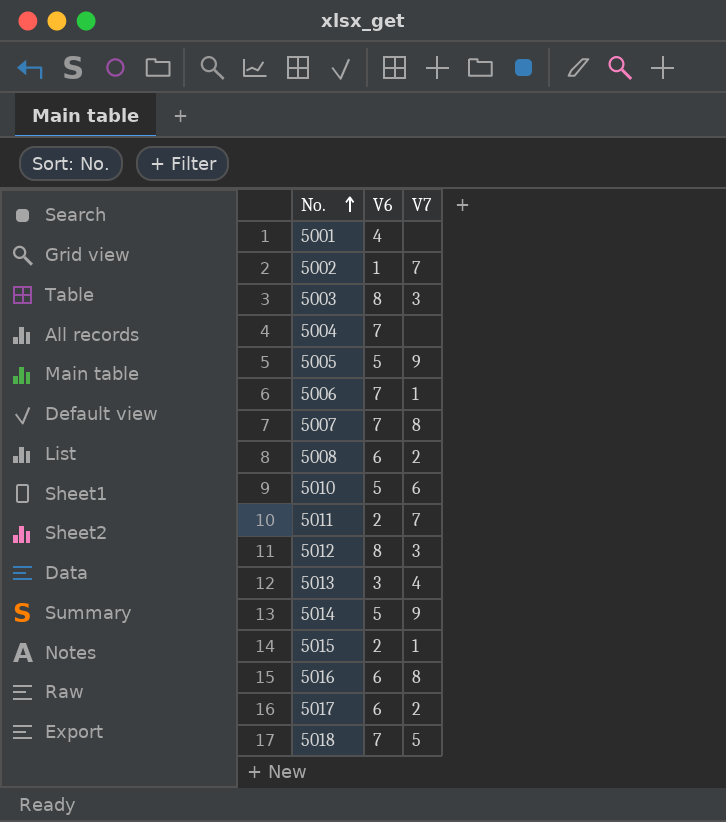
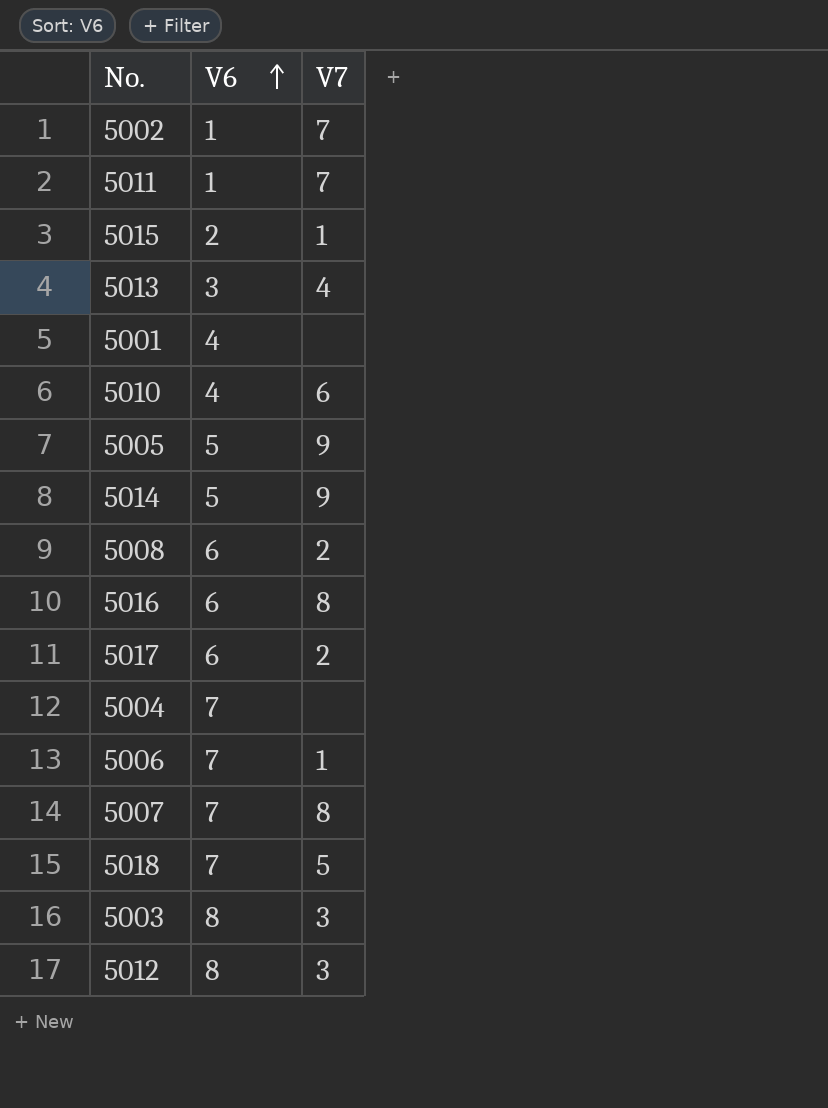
row order: No. ascending -> V6 ascending
5011 | V6: 2 -> 1
5010 | V6: 5 -> 4

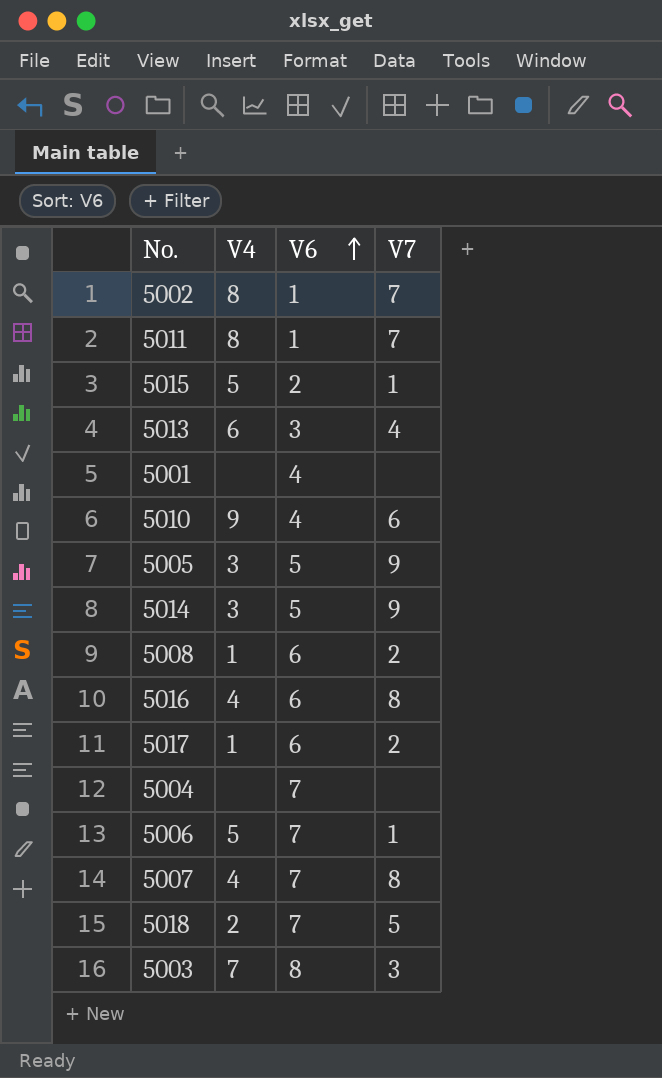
column V4 | position: none -> 2
row 5012: 8 | 3 -> none

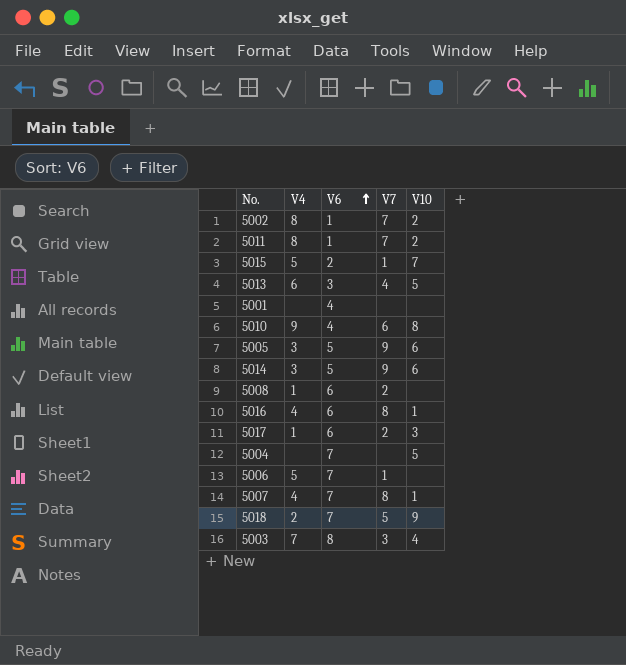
column V10 | position: none -> 5

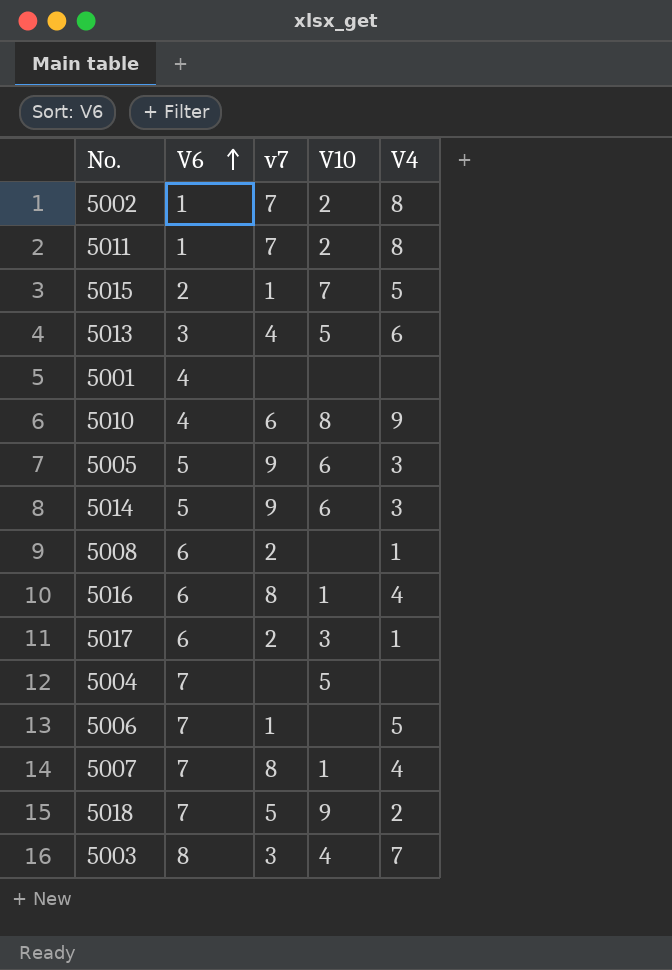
column name: V7 -> v7
column V4 | position: 2 -> 5

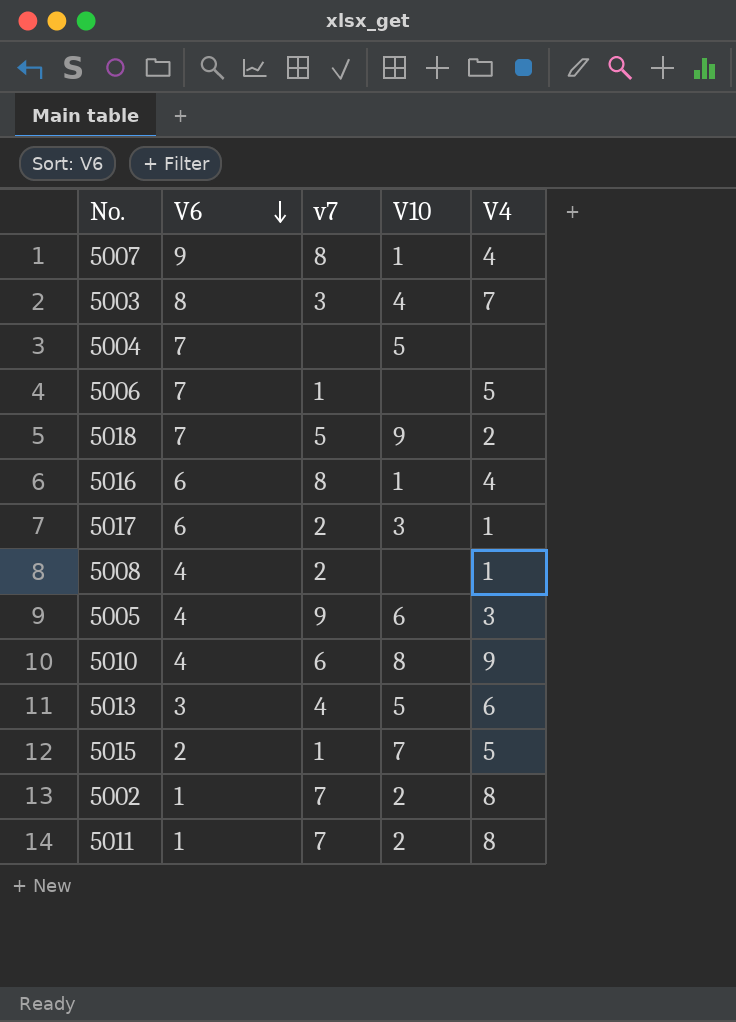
row order: V6 ascending -> V6 descending
row 5001: 4 | none | none | none -> none
row 5014: 5 | 9 | 6 | 3 -> none
5007 | V6: 7 -> 9
5008 | V6: 6 -> 4
5005 | V6: 5 -> 4

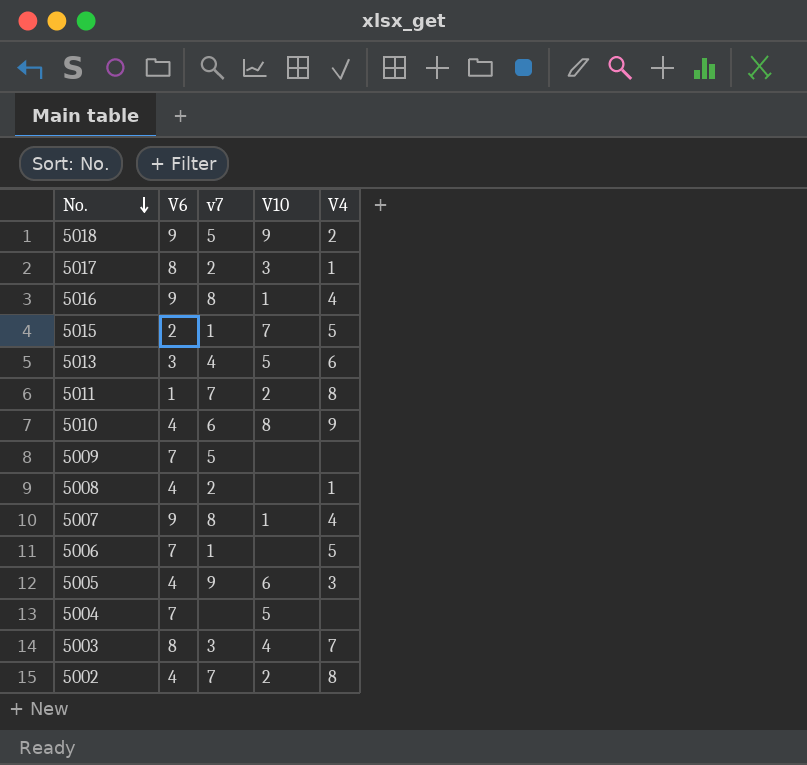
row order: V6 descending -> No. descending
5018 | V6: 7 -> 9
5017 | V6: 6 -> 8
5016 | V6: 6 -> 9
row 5009: none -> 7 | 5 | none | none
5002 | V6: 1 -> 4

